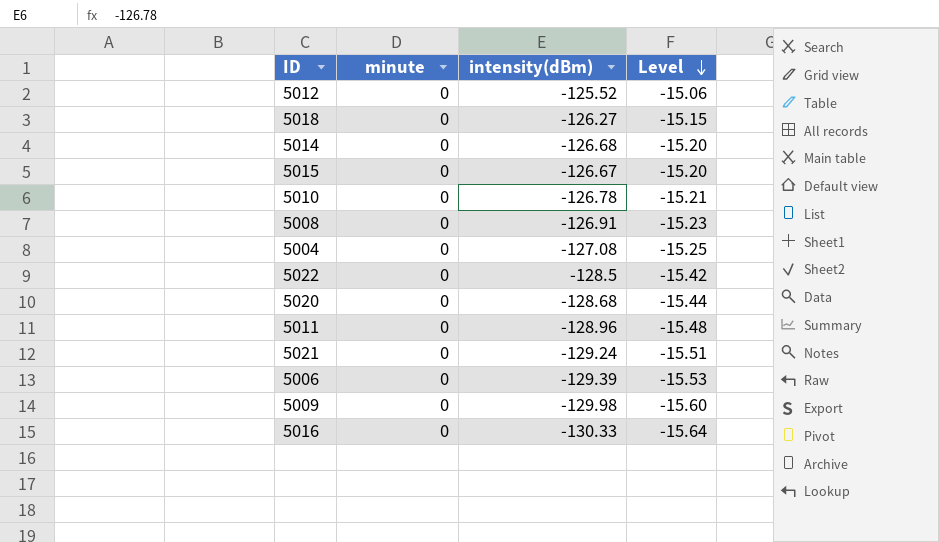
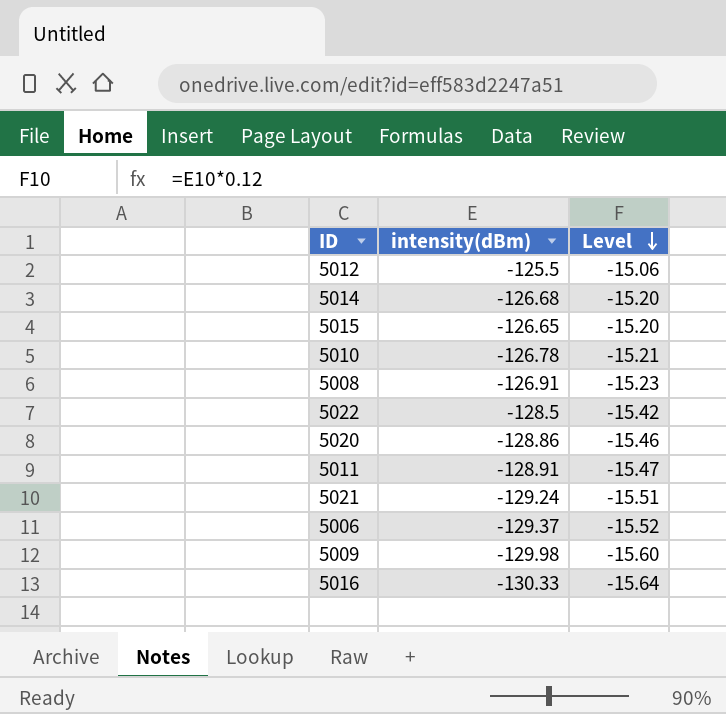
column minute | position: 2 -> none
row 5018: 0 | -126.27 | -15.15 -> none
row 5004: 0 | -127.08 | -15.25 -> none
5012 | intensity(dBm): -125.52 -> -125.5
5015 | intensity(dBm): -126.67 -> -126.65
5020 | intensity(dBm): -128.68 -> -128.86
5020 | Level: -15.44 -> -15.46
5011 | intensity(dBm): -128.96 -> -128.91
5011 | Level: -15.48 -> -15.47
5006 | intensity(dBm): -129.39 -> -129.37
5006 | Level: -15.53 -> -15.52

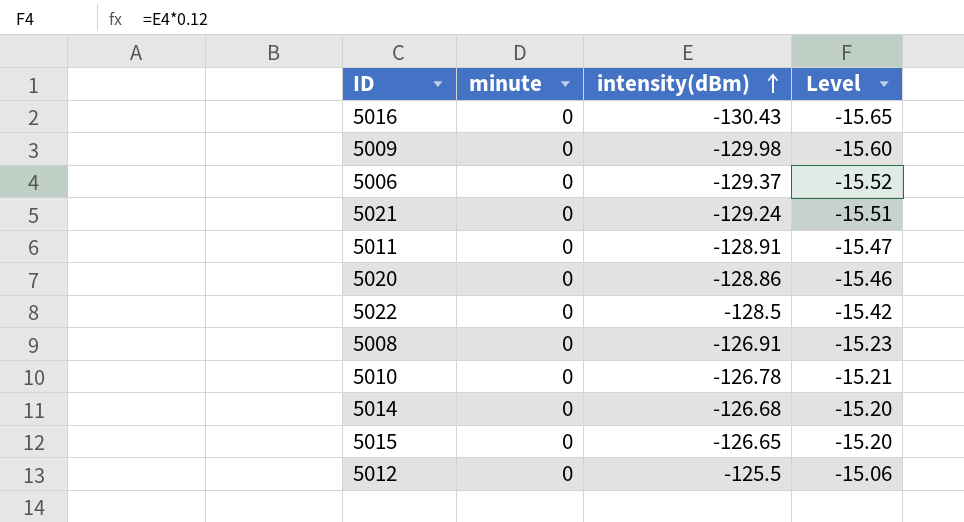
row order: Level descending -> intensity(dBm) ascending
column minute | position: none -> 2
5016 | intensity(dBm): -130.33 -> -130.43
5016 | Level: -15.64 -> -15.65

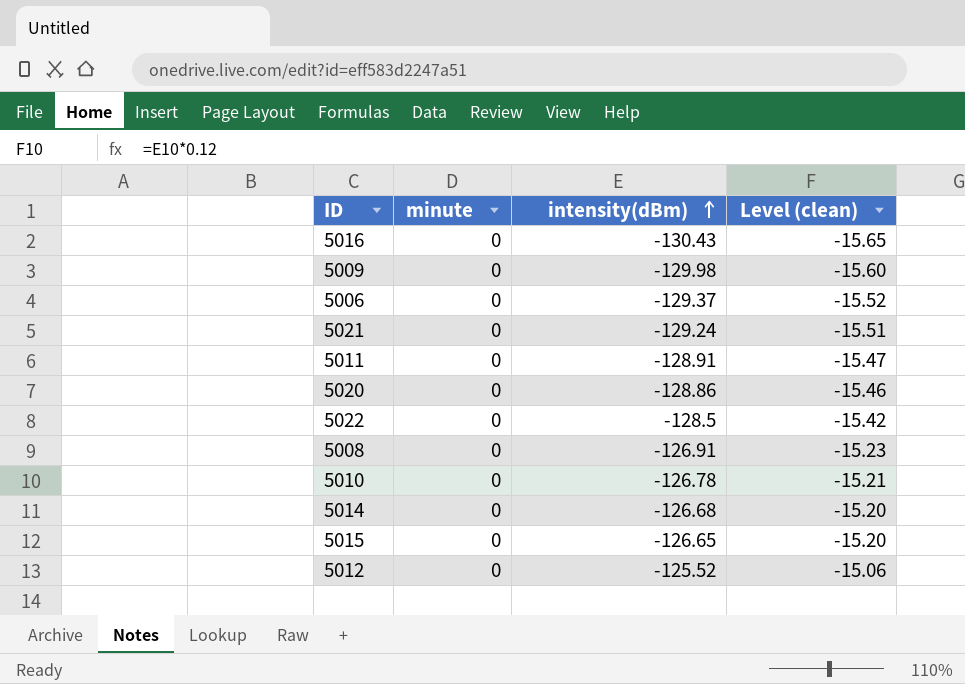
column name: Level -> Level (clean)
5012 | intensity(dBm): -125.5 -> -125.52

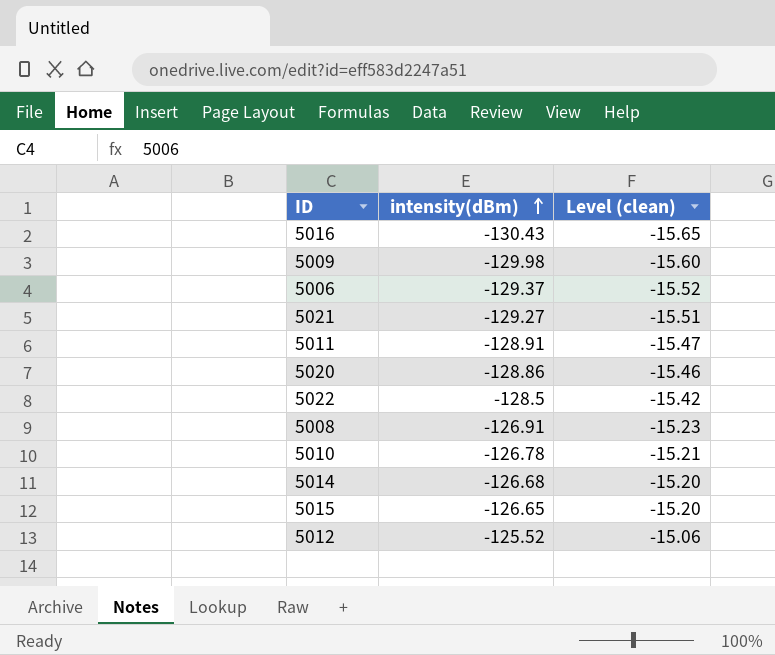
column minute | position: 2 -> none
5021 | intensity(dBm): -129.24 -> -129.27

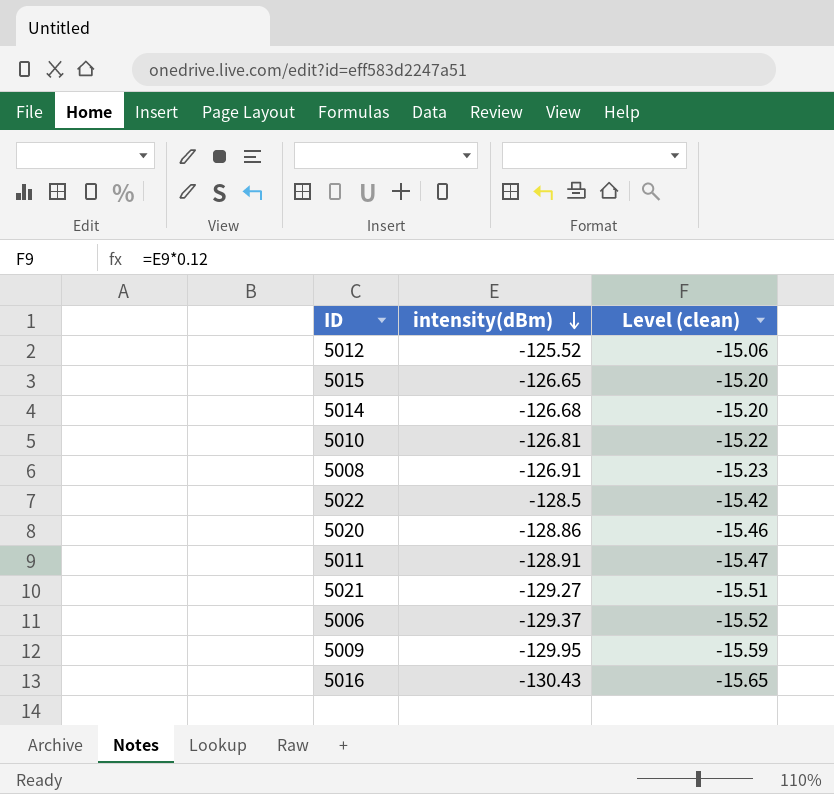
row order: intensity(dBm) ascending -> intensity(dBm) descending
5010 | intensity(dBm): -126.78 -> -126.81
5010 | Level (clean): -15.21 -> -15.22
5009 | intensity(dBm): -129.98 -> -129.95
5009 | Level (clean): -15.60 -> -15.59

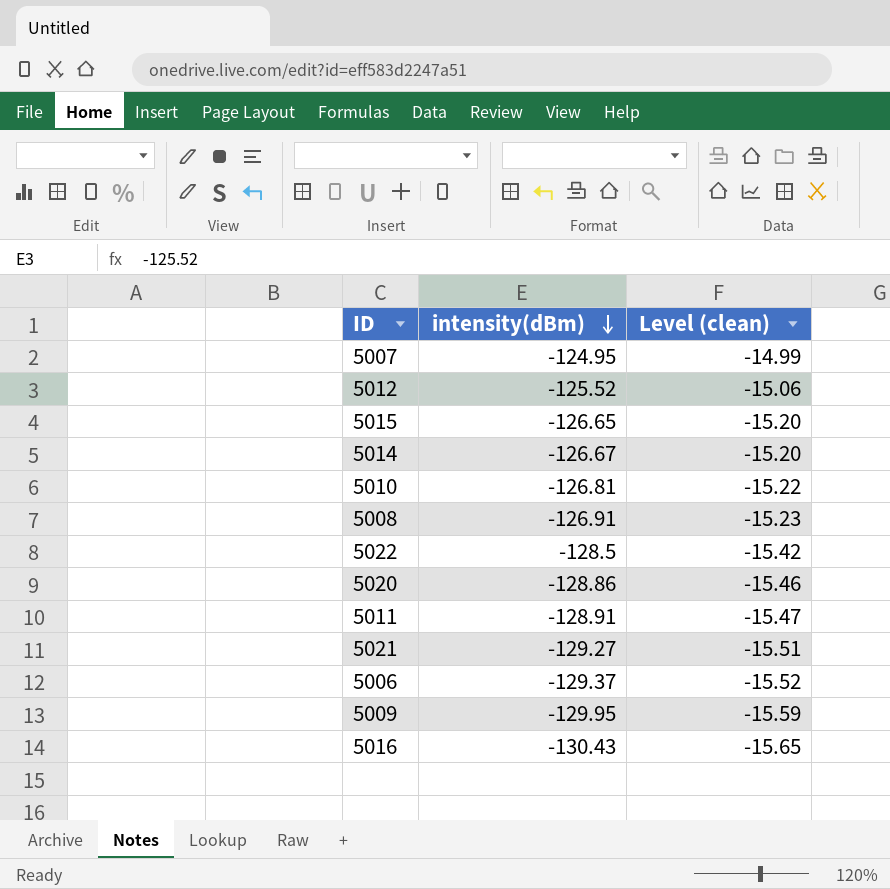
row 5007: none -> -124.95 | -14.99
5014 | intensity(dBm): -126.68 -> -126.67

